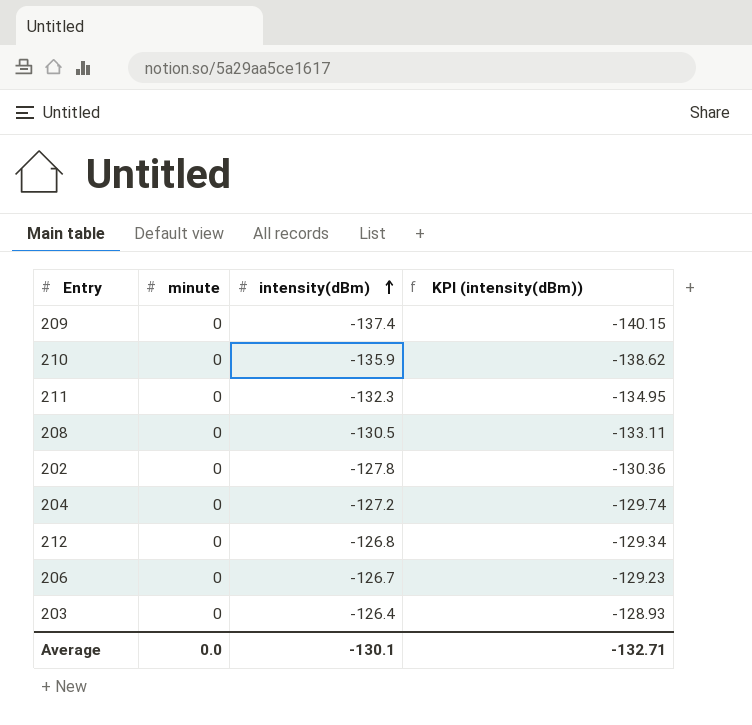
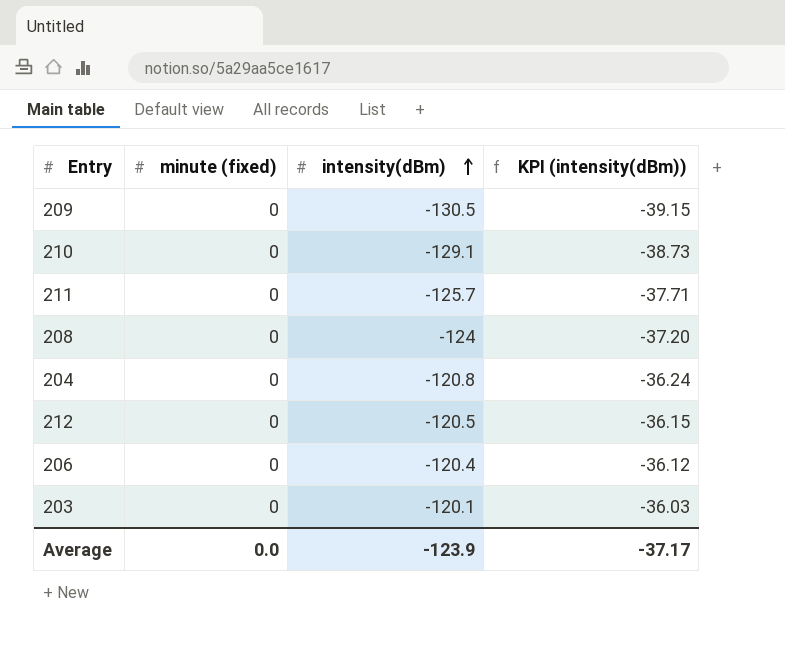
column name: minute -> minute (fixed)
column KPI (intensity(dBm)) | formula: [intensity(dBm)] * 1.02 -> [intensity(dBm)] * 0.3
row 202: 0 | -127.8 | -130.36 -> none
209 | intensity(dBm): -137.4 -> -130.5
210 | intensity(dBm): -135.9 -> -129.1
211 | intensity(dBm): -132.3 -> -125.7
208 | intensity(dBm): -130.5 -> -124
204 | intensity(dBm): -127.2 -> -120.8
212 | intensity(dBm): -126.8 -> -120.5
206 | intensity(dBm): -126.7 -> -120.4
203 | intensity(dBm): -126.4 -> -120.1
Average | intensity(dBm): -130.1 -> -123.9
Average | KPI (intensity(dBm)): -132.71 -> -37.17

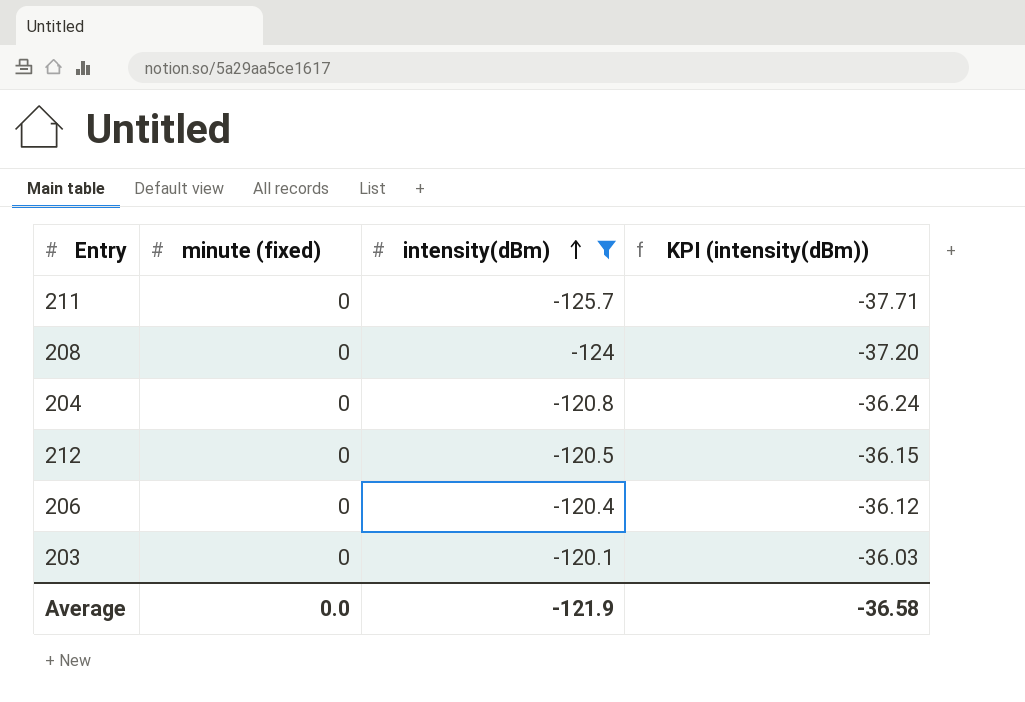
filter: none -> intensity(dBm) >= -125.7
Average | intensity(dBm): -123.9 -> -121.9
Average | KPI (intensity(dBm)): -37.17 -> -36.58

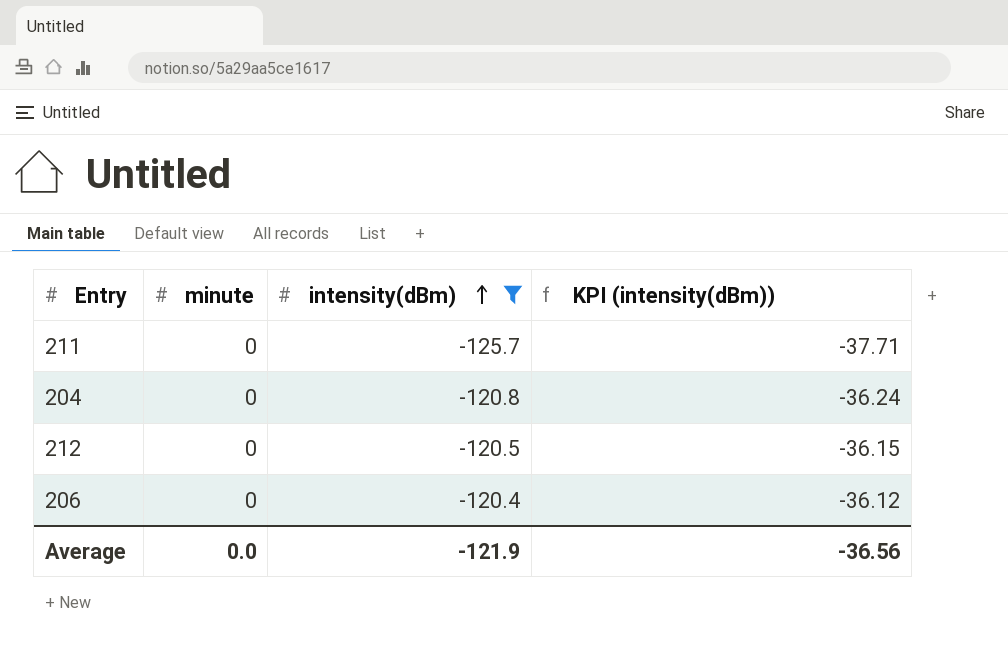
column name: minute (fixed) -> minute
row 208: 0 | -124 | -37.20 -> none
row 203: 0 | -120.1 | -36.03 -> none
Average | KPI (intensity(dBm)): -36.58 -> -36.56

